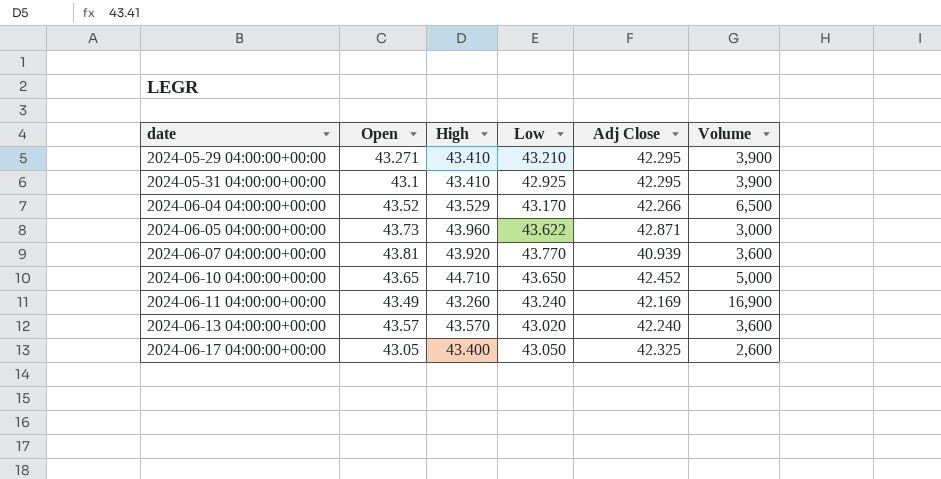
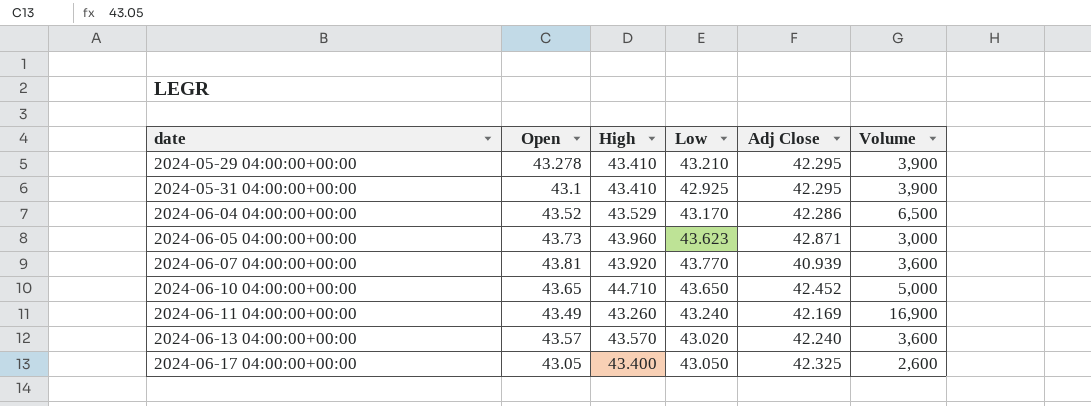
2024-05-29 04:00:00+00:00 | Open: 43.271 -> 43.278
2024-06-04 04:00:00+00:00 | Adj Close: 42.266 -> 42.286
2024-06-05 04:00:00+00:00 | Low: 43.622 -> 43.623

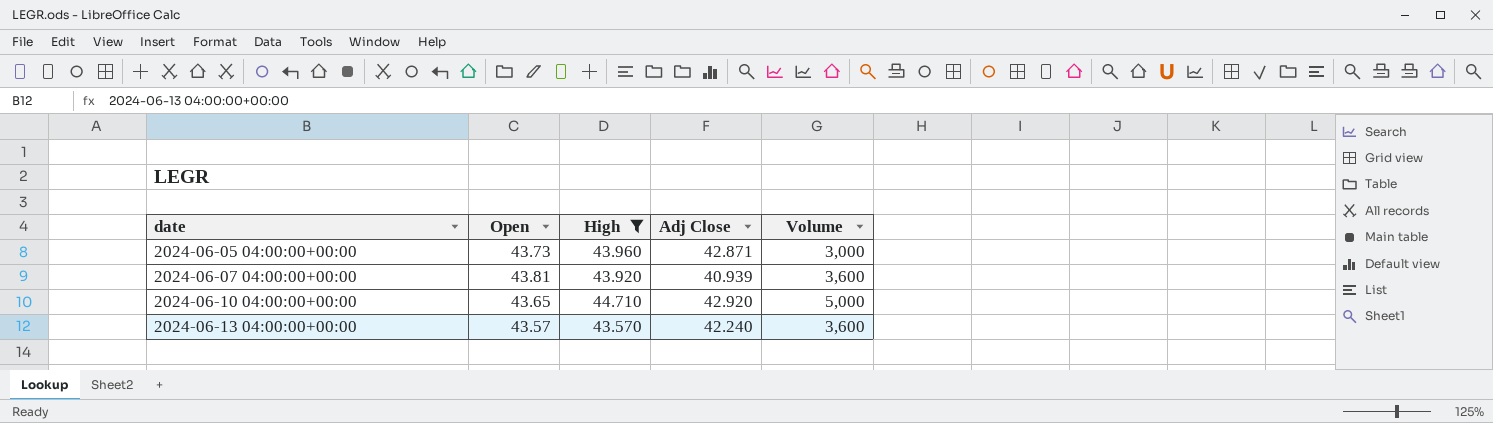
filter: none -> High >= 43.570
column Low | position: 4 -> none
2024-06-10 04:00:00+00:00 | Adj Close: 42.452 -> 42.920

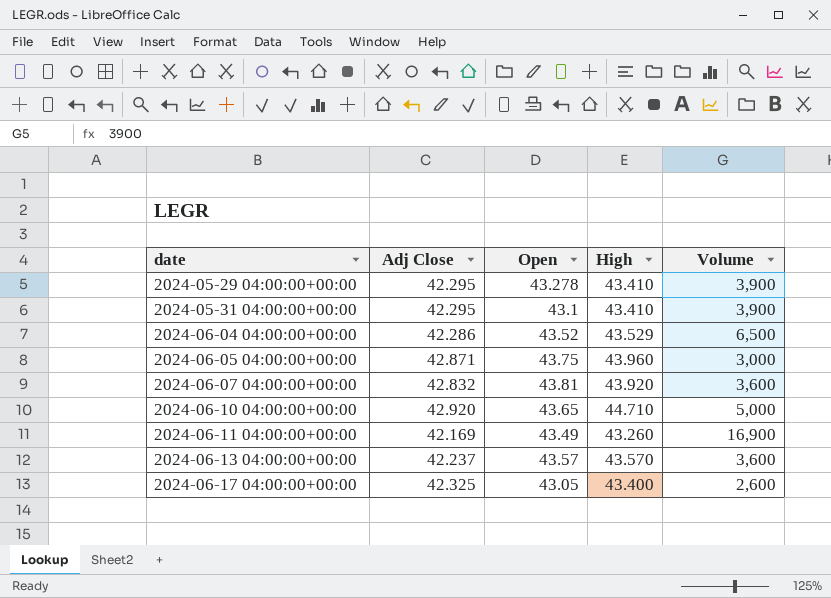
filter: High >= 43.570 -> none
column Adj Close | position: 4 -> 2
2024-06-05 04:00:00+00:00 | Open: 43.73 -> 43.75
2024-06-07 04:00:00+00:00 | Adj Close: 40.939 -> 42.832
2024-06-13 04:00:00+00:00 | Adj Close: 42.240 -> 42.237

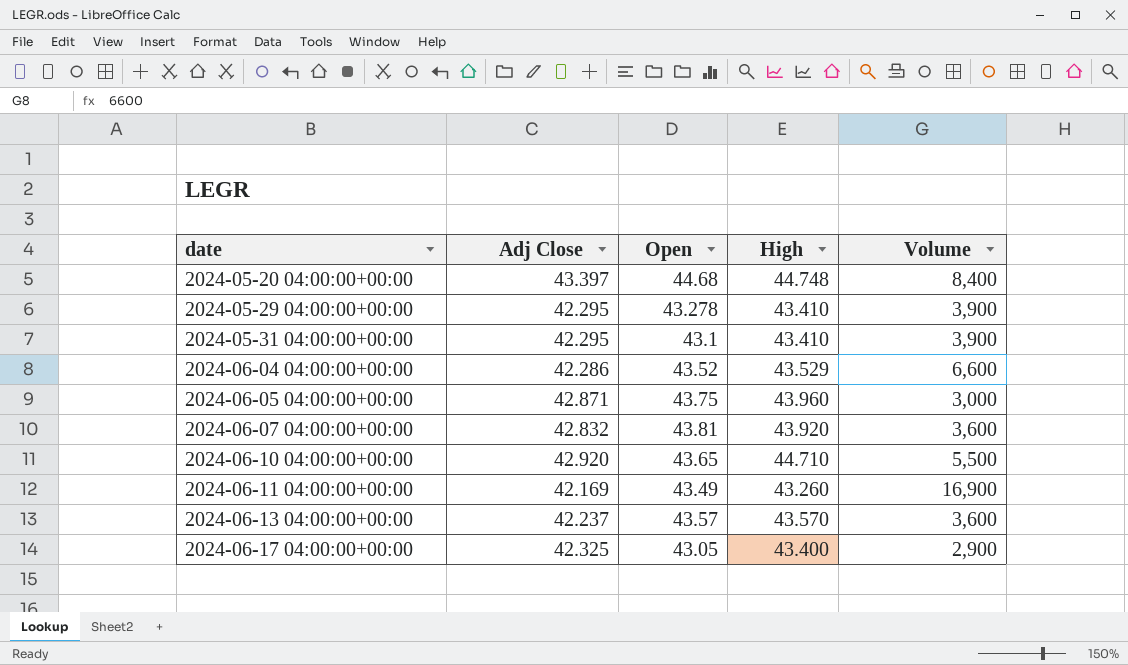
row 2024-05-20 04:00:00+00:00: none -> 43.397 | 44.68 | 44.748 | 8,400
2024-06-04 04:00:00+00:00 | Volume: 6,500 -> 6,600
2024-06-10 04:00:00+00:00 | Volume: 5,000 -> 5,500
2024-06-17 04:00:00+00:00 | Volume: 2,600 -> 2,900

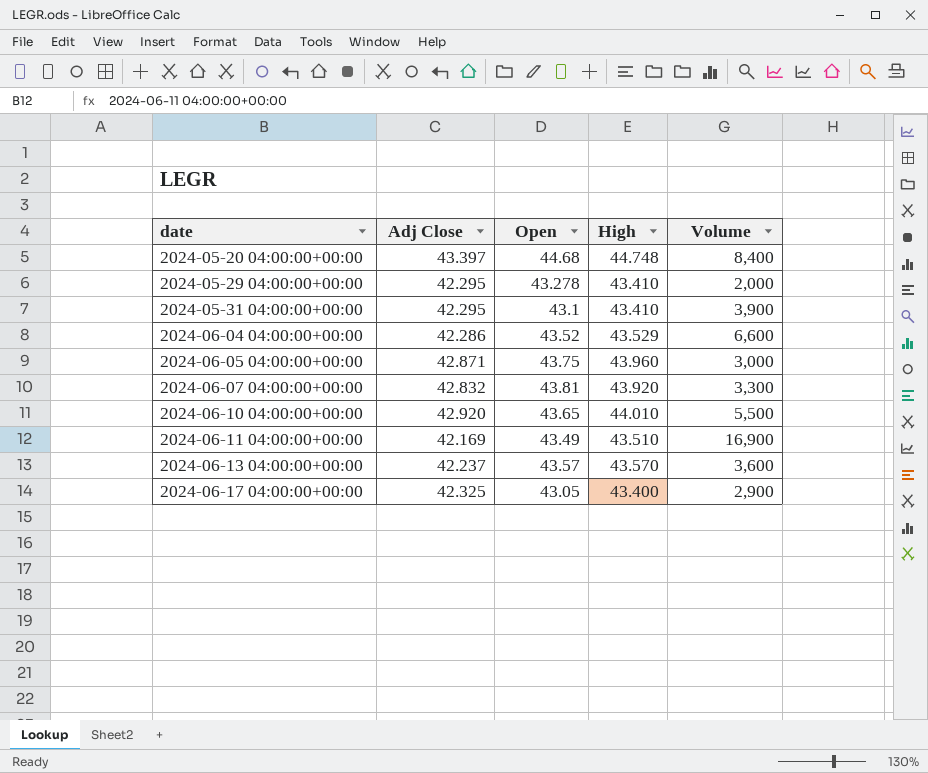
2024-05-29 04:00:00+00:00 | Volume: 3,900 -> 2,000
2024-06-07 04:00:00+00:00 | Volume: 3,600 -> 3,300
2024-06-10 04:00:00+00:00 | High: 44.710 -> 44.010
2024-06-11 04:00:00+00:00 | High: 43.260 -> 43.510

